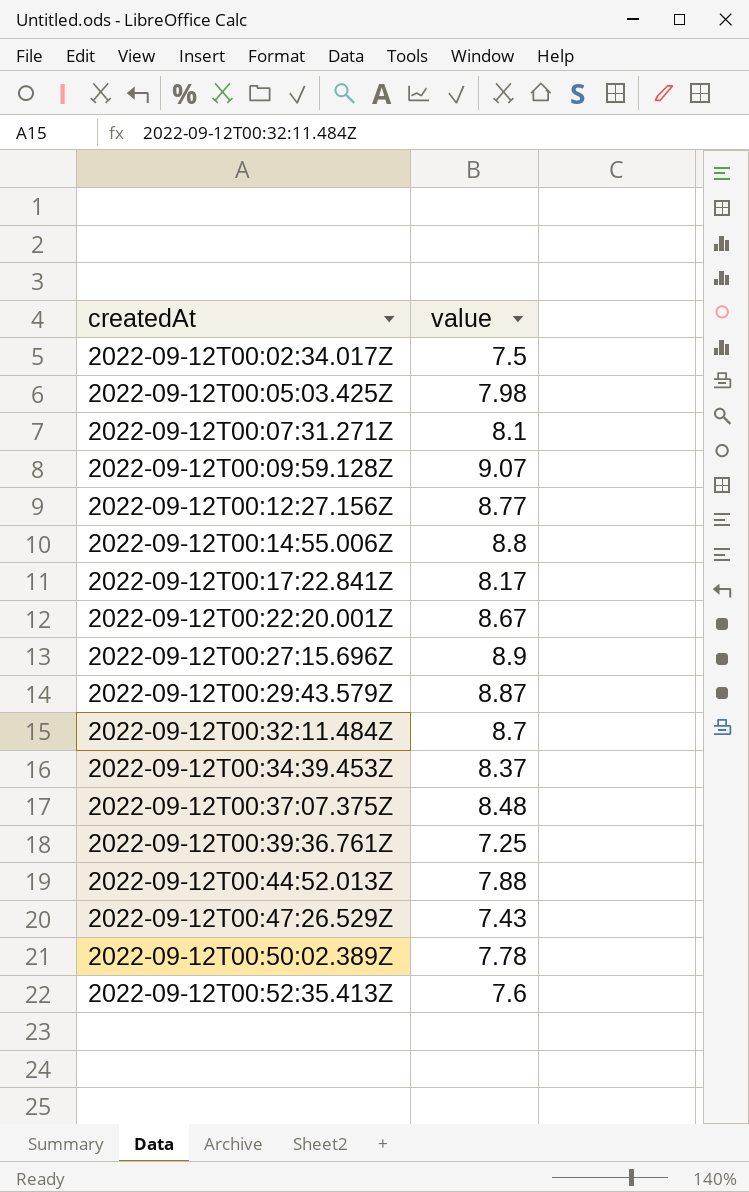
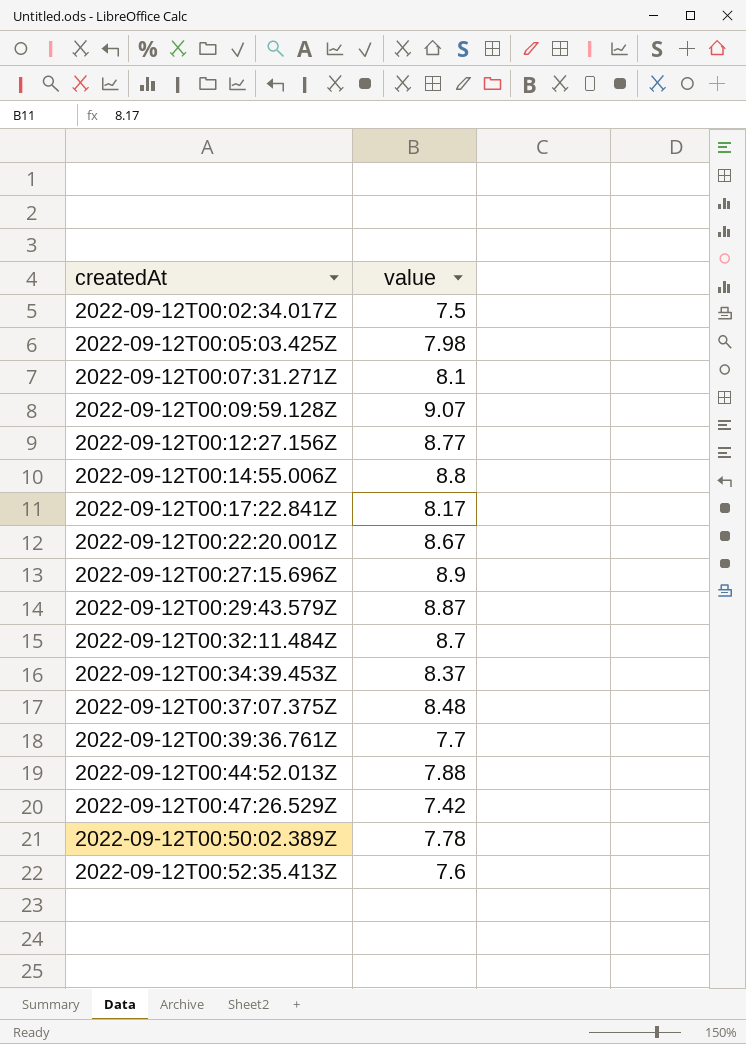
2022-09-12T00:39:36.761Z | value: 7.25 -> 7.7
2022-09-12T00:47:26.529Z | value: 7.43 -> 7.42

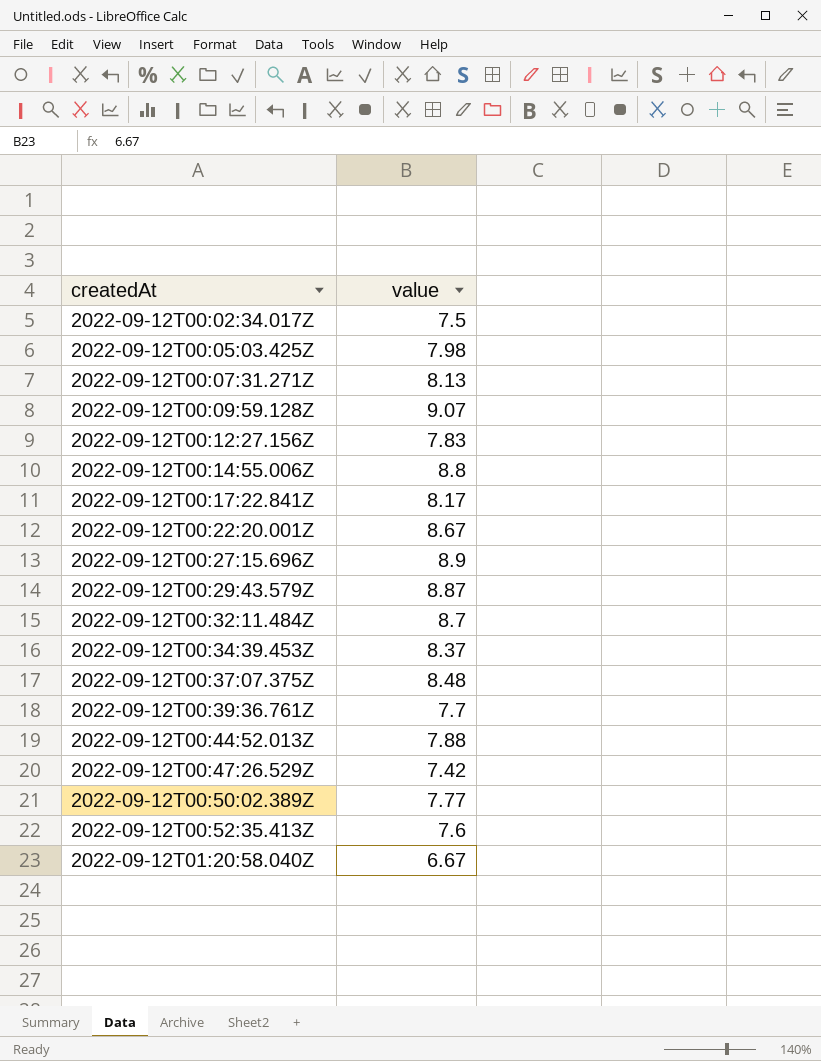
2022-09-12T00:07:31.271Z | value: 8.1 -> 8.13
2022-09-12T00:12:27.156Z | value: 8.77 -> 7.83
2022-09-12T00:50:02.389Z | value: 7.78 -> 7.77
row 2022-09-12T01:20:58.040Z: none -> 6.67

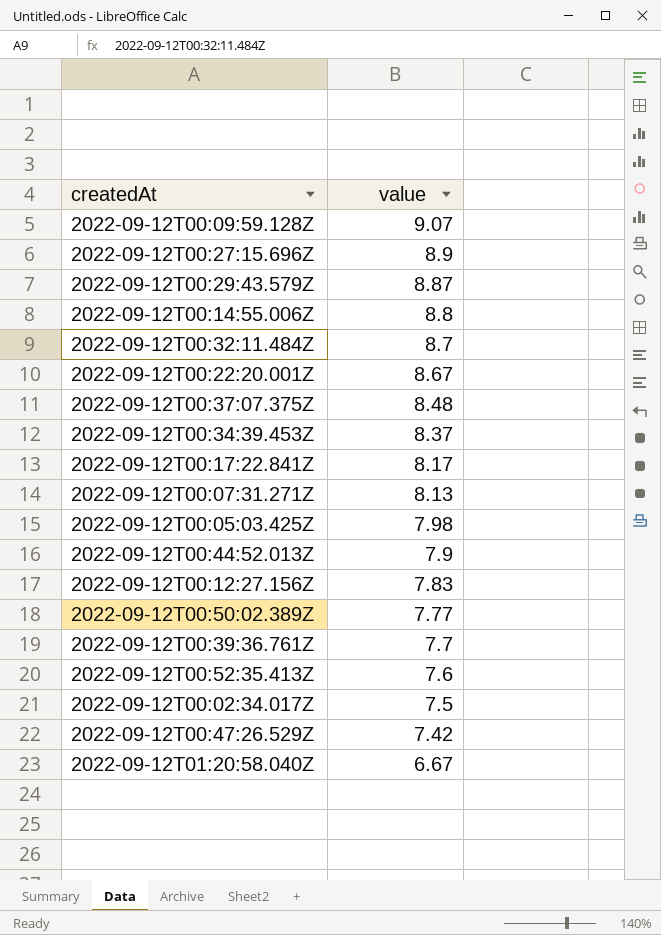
row order: createdAt ascending -> value descending
2022-09-12T00:44:52.013Z | value: 7.88 -> 7.9

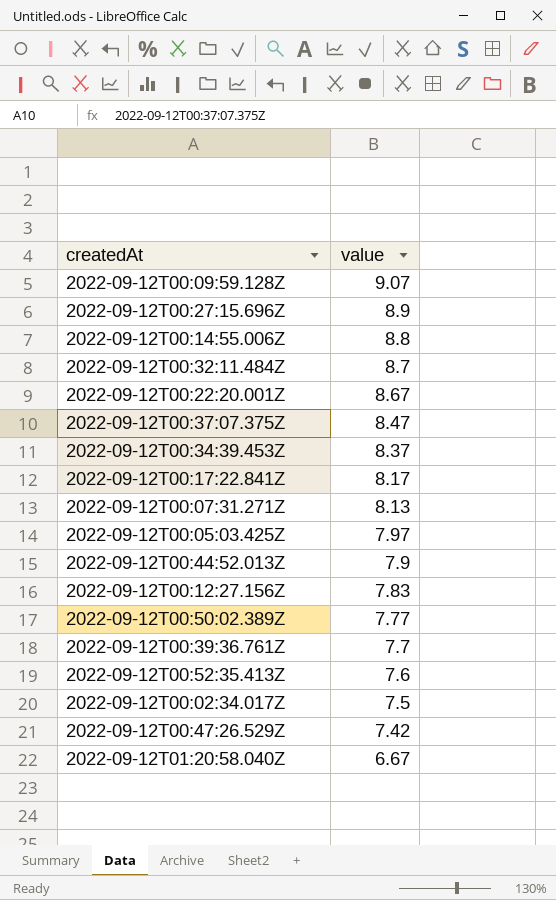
row 2022-09-12T00:29:43.579Z: 8.87 -> none
2022-09-12T00:37:07.375Z | value: 8.48 -> 8.47
2022-09-12T00:05:03.425Z | value: 7.98 -> 7.97

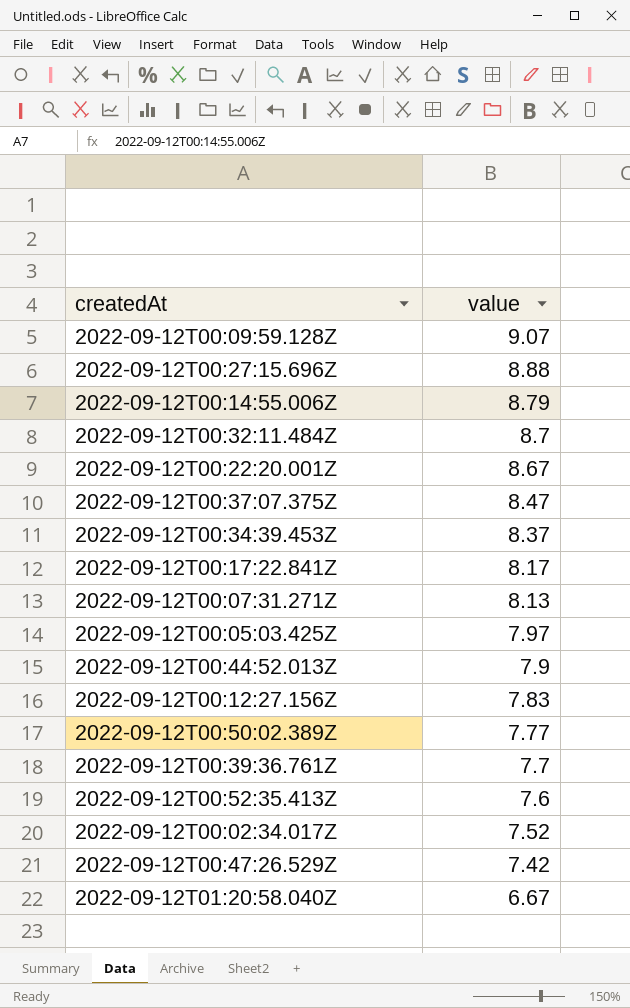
2022-09-12T00:27:15.696Z | value: 8.9 -> 8.88
2022-09-12T00:14:55.006Z | value: 8.8 -> 8.79
2022-09-12T00:02:34.017Z | value: 7.5 -> 7.52

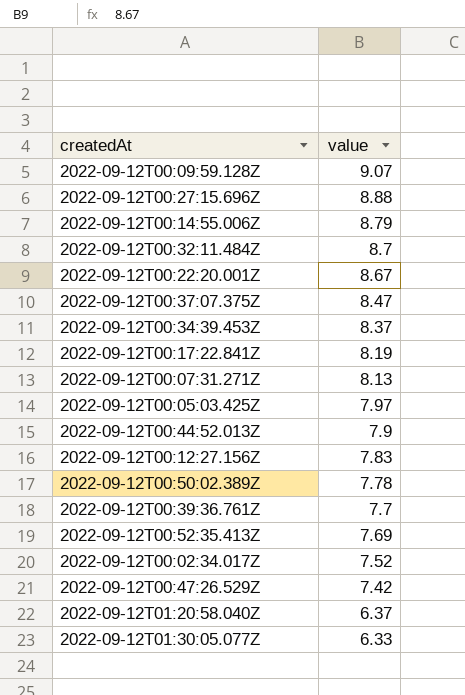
2022-09-12T00:17:22.841Z | value: 8.17 -> 8.19
2022-09-12T00:50:02.389Z | value: 7.77 -> 7.78
2022-09-12T00:52:35.413Z | value: 7.6 -> 7.69
2022-09-12T01:20:58.040Z | value: 6.67 -> 6.37
row 2022-09-12T01:30:05.077Z: none -> 6.33

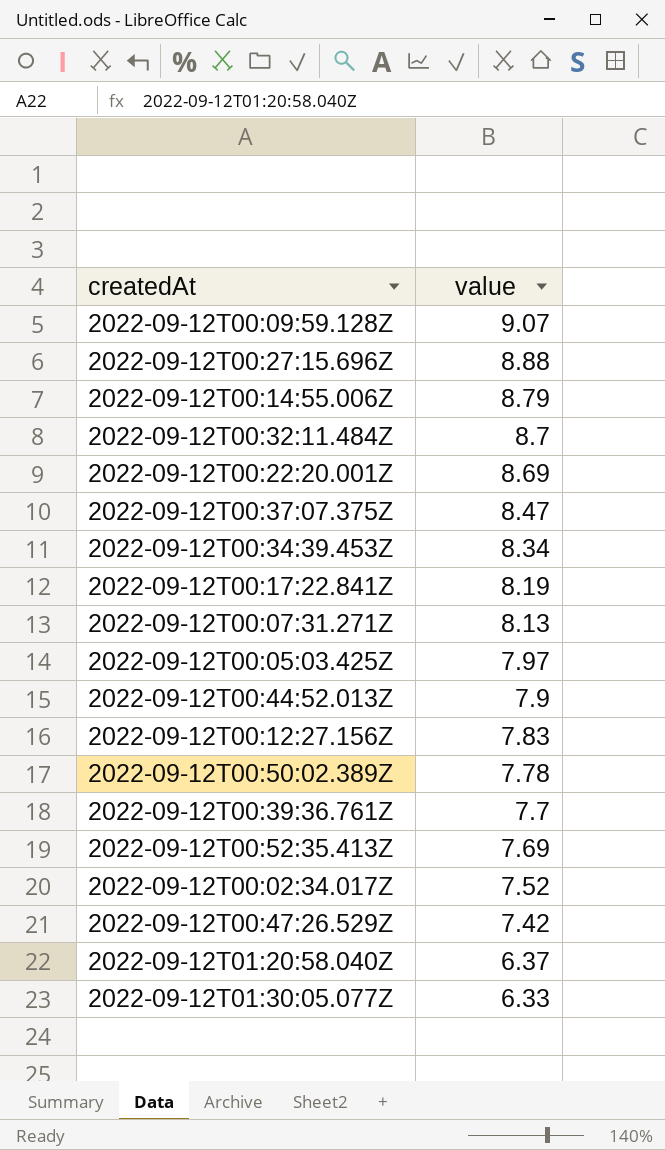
2022-09-12T00:22:20.001Z | value: 8.67 -> 8.69
2022-09-12T00:34:39.453Z | value: 8.37 -> 8.34

